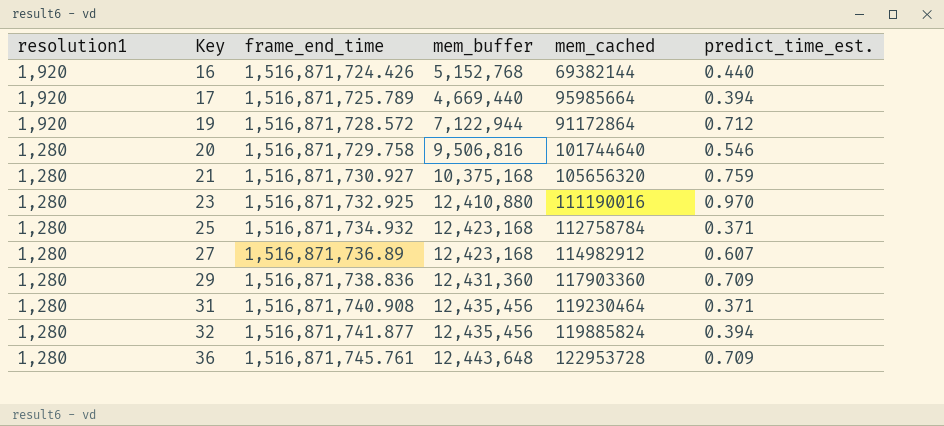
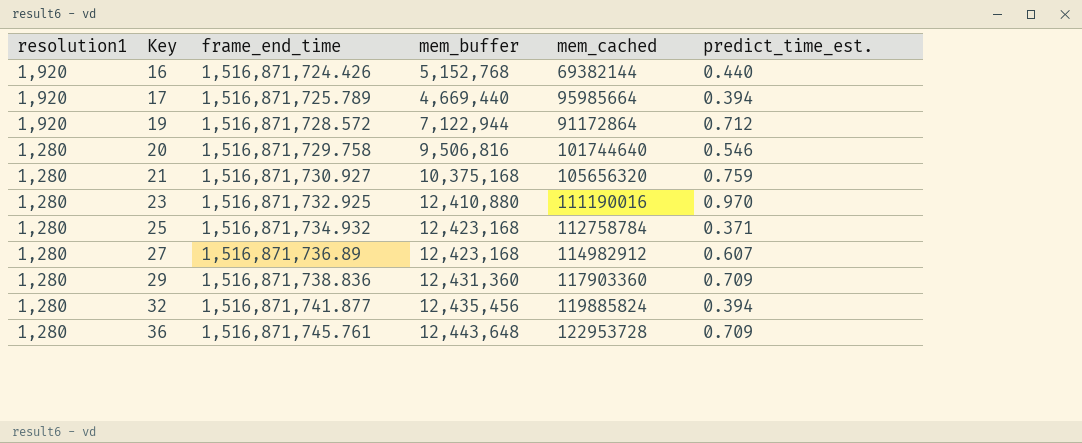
row 31: 1,280 | 1,516,871,740.908 | 12,435,456 | 119230464 | 0.371 -> none

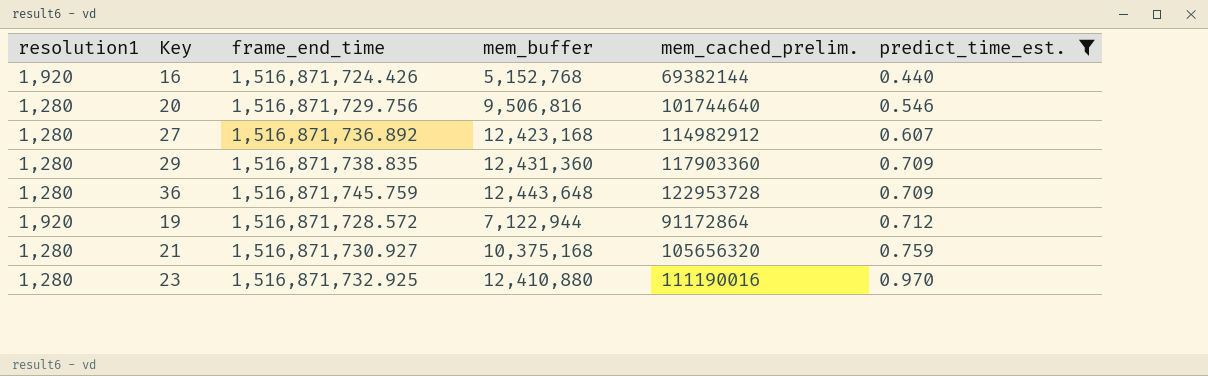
filter: none -> predict_time_est. >= 0.440
row order: resolution1 descending -> predict_time_est. ascending
column name: mem_cached -> mem_cached_prelim.
20 | frame_end_time: 1,516,871,729.758 -> 1,516,871,729.756
27 | frame_end_time: 1,516,871,736.89 -> 1,516,871,736.892
29 | frame_end_time: 1,516,871,738.836 -> 1,516,871,738.835
36 | frame_end_time: 1,516,871,745.761 -> 1,516,871,745.759

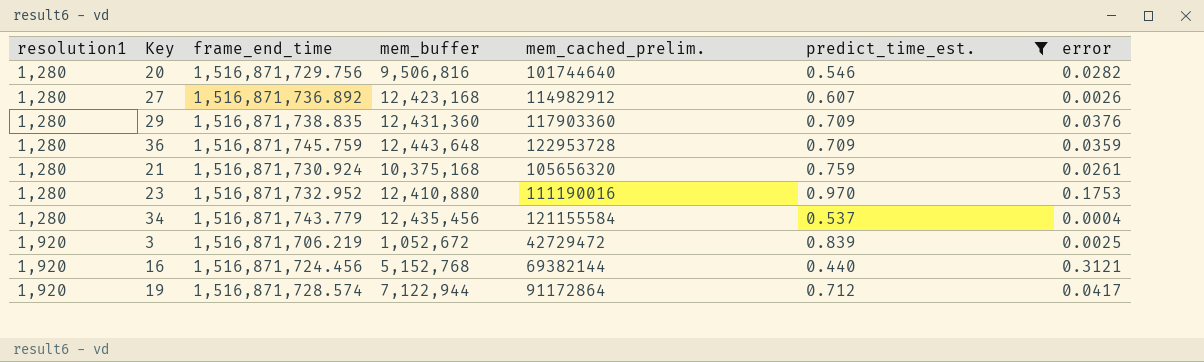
row order: predict_time_est. ascending -> resolution1 ascending
column error | position: none -> 7
21 | frame_end_time: 1,516,871,730.927 -> 1,516,871,730.924
23 | frame_end_time: 1,516,871,732.925 -> 1,516,871,732.952
row 34: none -> 1,280 | 1,516,871,743.779 | 12,435,456 | 121155584 | 0.537 | 0.0004
row 3: none -> 1,920 | 1,516,871,706.219 | 1,052,672 | 42729472 | 0.839 | 0.0025
16 | frame_end_time: 1,516,871,724.426 -> 1,516,871,724.456
19 | frame_end_time: 1,516,871,728.572 -> 1,516,871,728.574

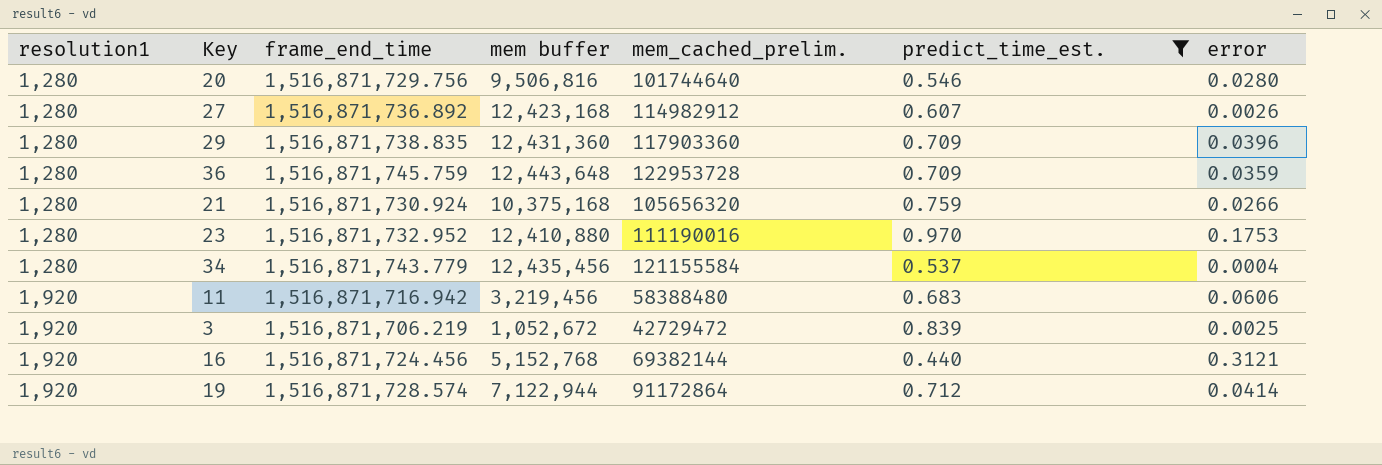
column name: mem_buffer -> mem buffer
20 | error: 0.0282 -> 0.0280
29 | error: 0.0376 -> 0.0396
21 | error: 0.0261 -> 0.0266
row 11: none -> 1,920 | 1,516,871,716.942 | 3,219,456 | 58388480 | 0.683 | 0.0606
19 | error: 0.0417 -> 0.0414

